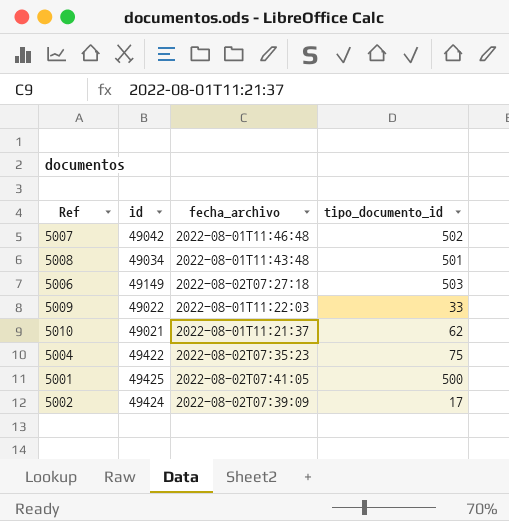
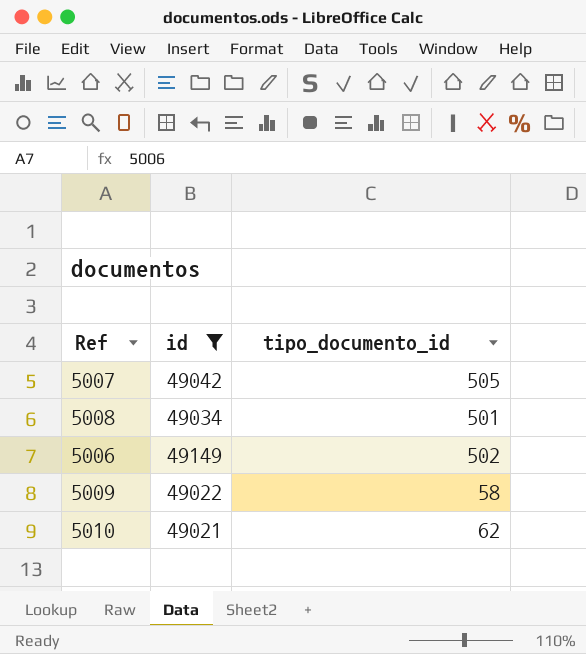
filter: none -> id <= 49149
column fecha_archivo | position: 3 -> none
5007 | tipo_documento_id: 502 -> 505
5006 | tipo_documento_id: 503 -> 502
5009 | tipo_documento_id: 33 -> 58

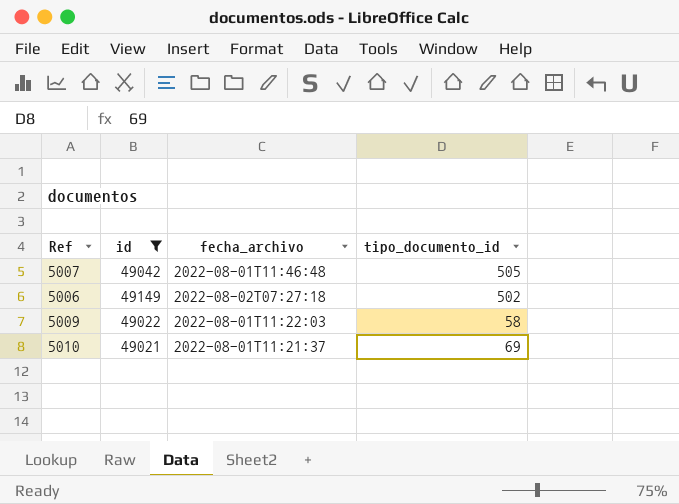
column fecha_archivo | position: none -> 3
row 5008: 49034 | 501 -> none
5010 | tipo_documento_id: 62 -> 69

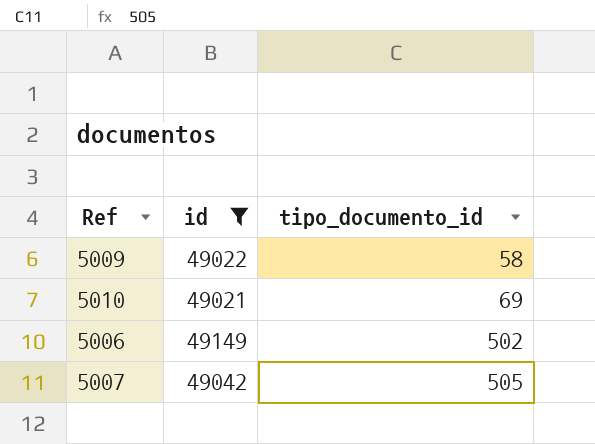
row order: none -> tipo_documento_id ascending
column fecha_archivo | position: 3 -> none

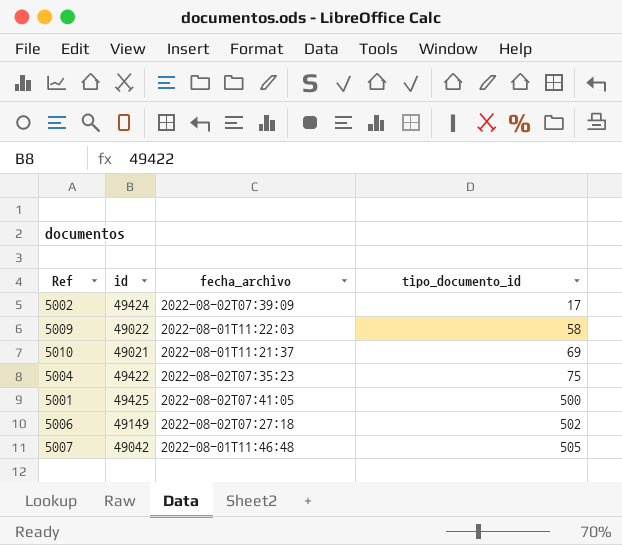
filter: id <= 49149 -> none
column fecha_archivo | position: none -> 3

